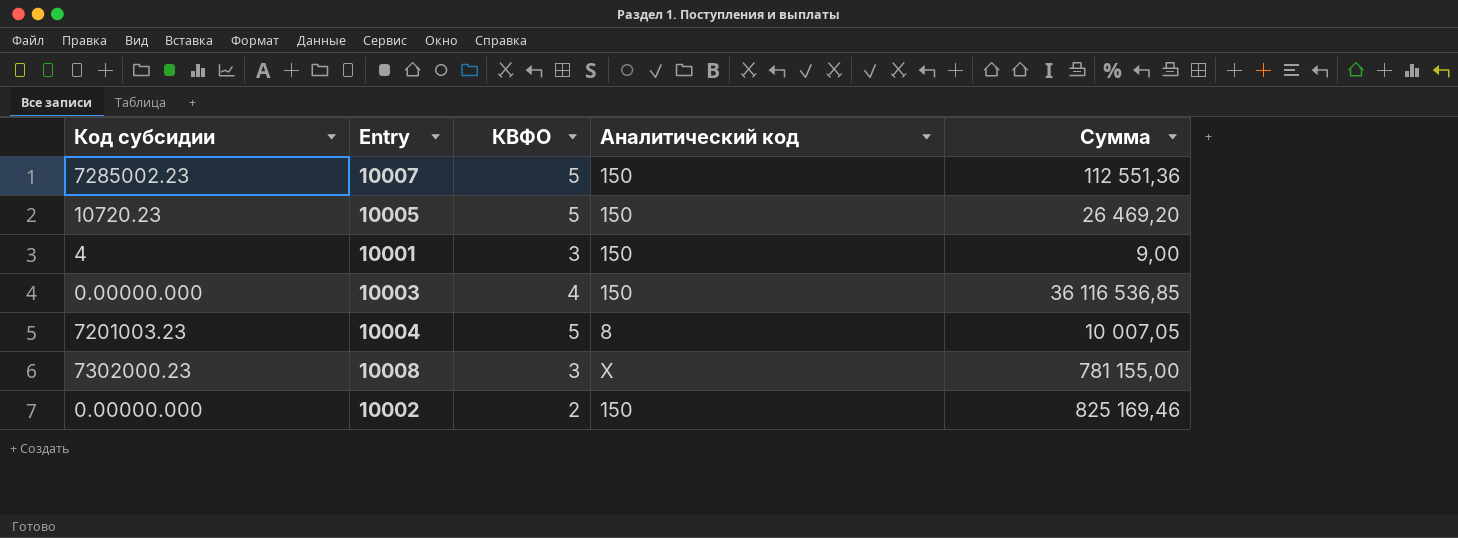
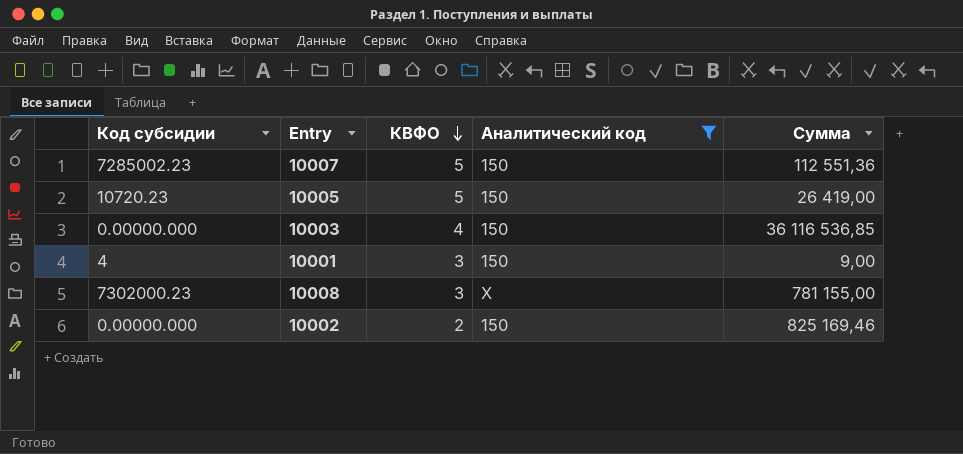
filter: none -> Аналитический код != 8
row order: none -> КВФО descending
10005 | Сумма: 26 469,20 -> 26 419,00

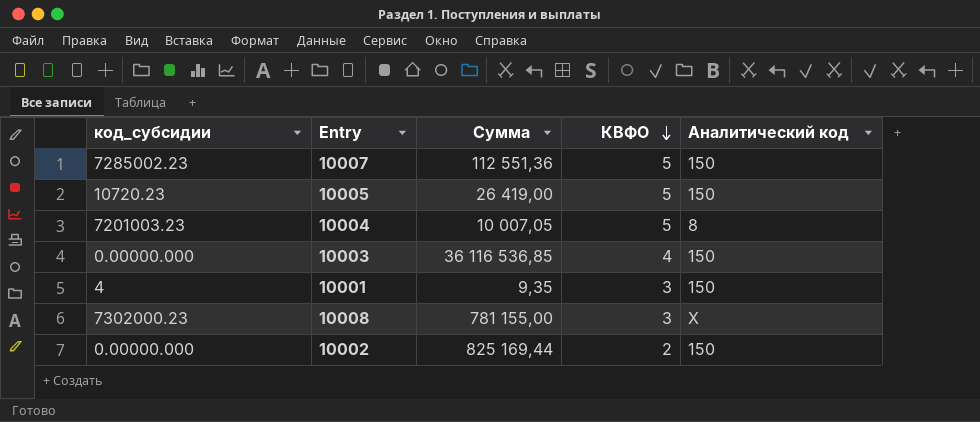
filter: Аналитический код != 8 -> none
column name: Код субсидии -> код_субсидии
column Сумма | position: 5 -> 3
10001 | Сумма: 9,00 -> 9,35
10002 | Сумма: 825 169,46 -> 825 169,44

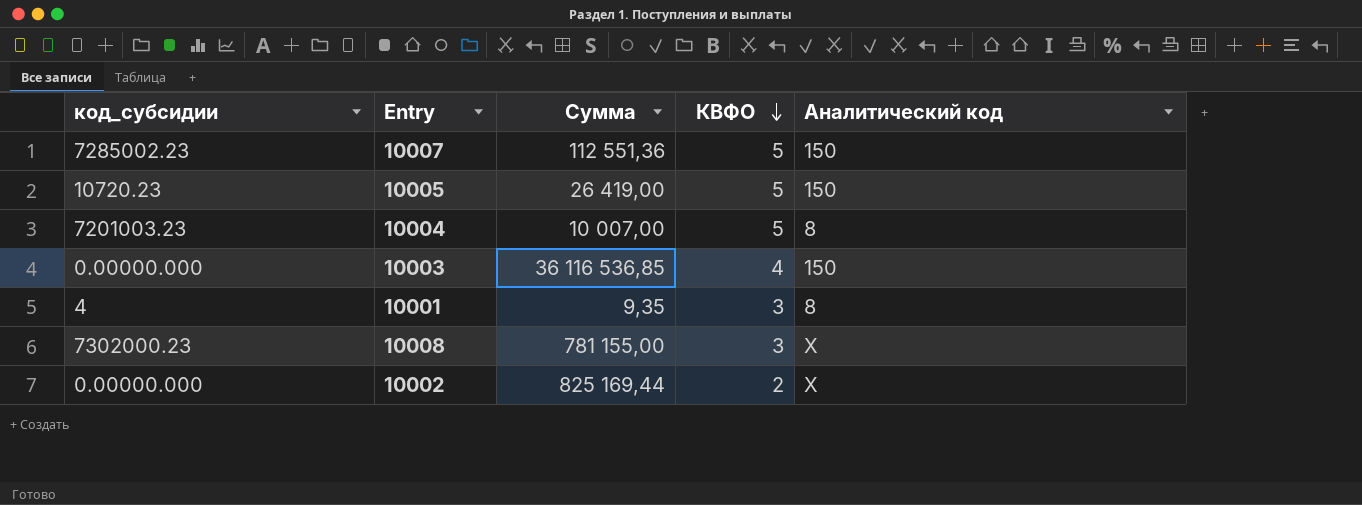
10004 | Сумма: 10 007,05 -> 10 007,00
10001 | Аналитический код: 150 -> 8
10002 | Аналитический код: 150 -> Х

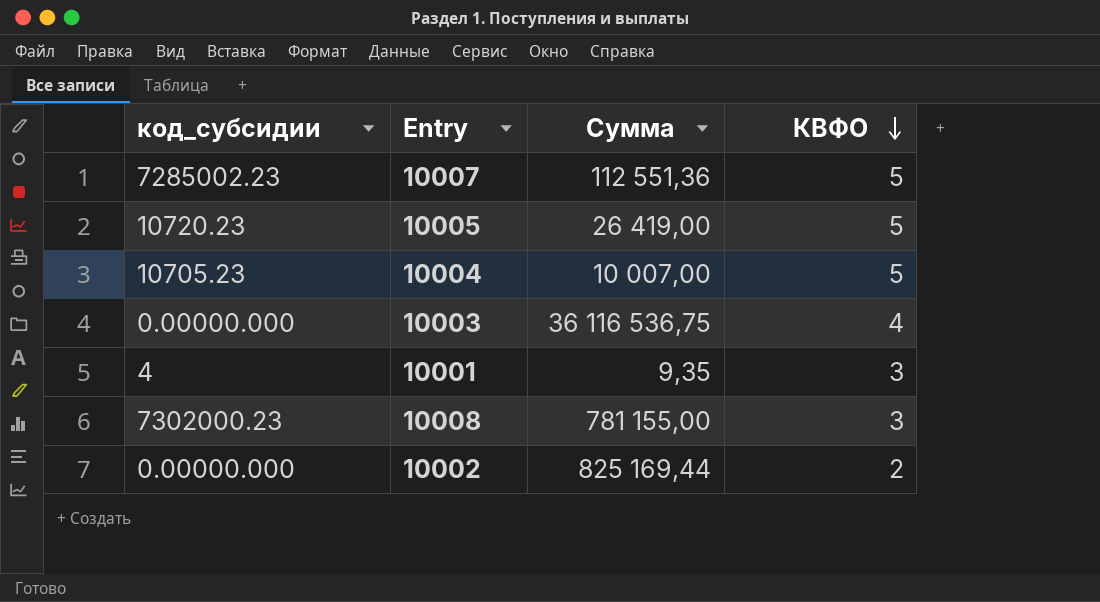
column Аналитический код | position: 5 -> none
10004 | код_субсидии: 7201003.23 -> 10705.23
10003 | Сумма: 36 116 536,85 -> 36 116 536,75

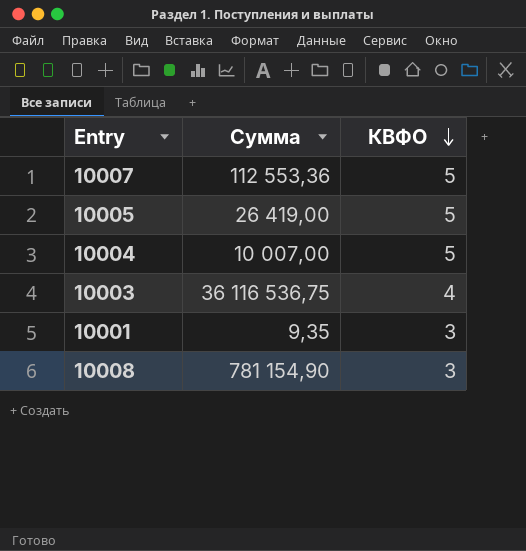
column код_субсидии | position: 1 -> none
row 10002: 0.00000.000 | 825 169,44 | 2 -> none
10007 | Сумма: 112 551,36 -> 112 553,36
10008 | Сумма: 781 155,00 -> 781 154,90

